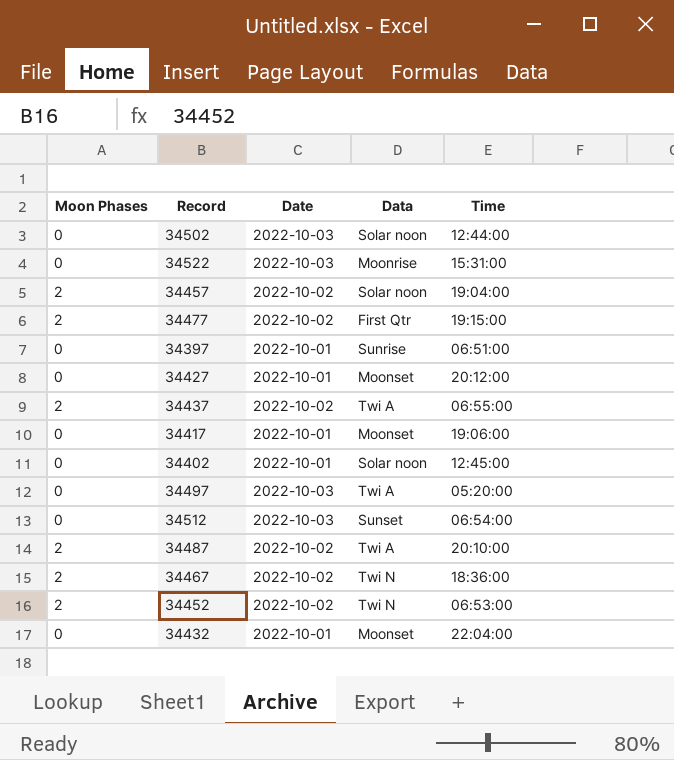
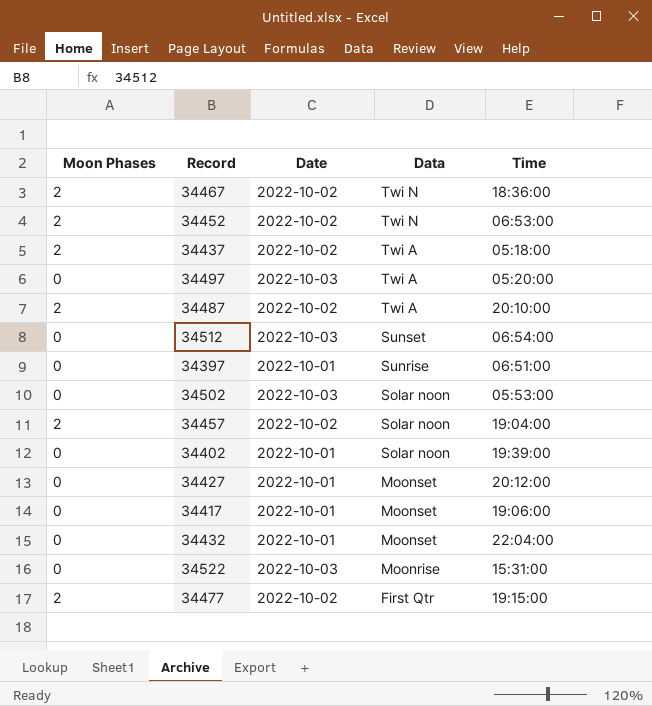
row order: none -> Data descending
34437 | Time: 06:55:00 -> 05:18:00
34502 | Time: 12:44:00 -> 05:53:00
34402 | Time: 12:45:00 -> 19:39:00

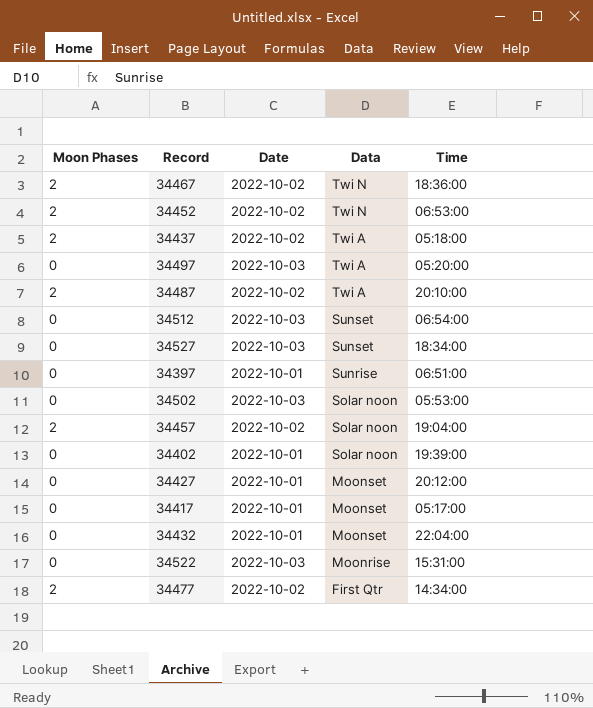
row 34527: none -> 0 | 2022-10-03 | Sunset | 18:34:00
34417 | Time: 19:06:00 -> 05:17:00
34477 | Time: 19:15:00 -> 14:34:00

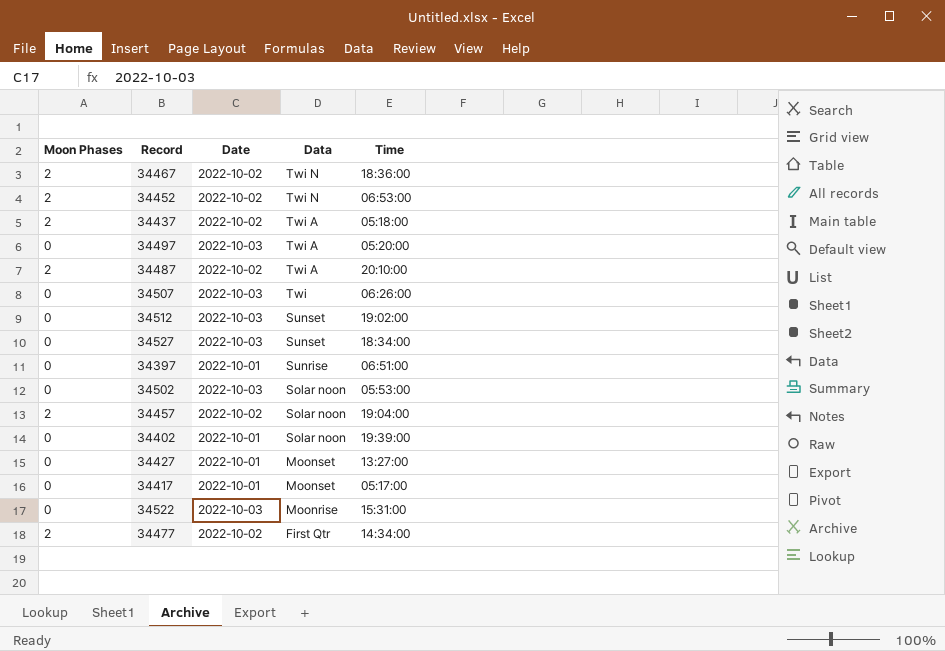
row 34432: 0 | 2022-10-01 | Moonset | 22:04:00 -> none
row 34507: none -> 0 | 2022-10-03 | Twi | 06:26:00
34512 | Time: 06:54:00 -> 19:02:00
34427 | Time: 20:12:00 -> 13:27:00

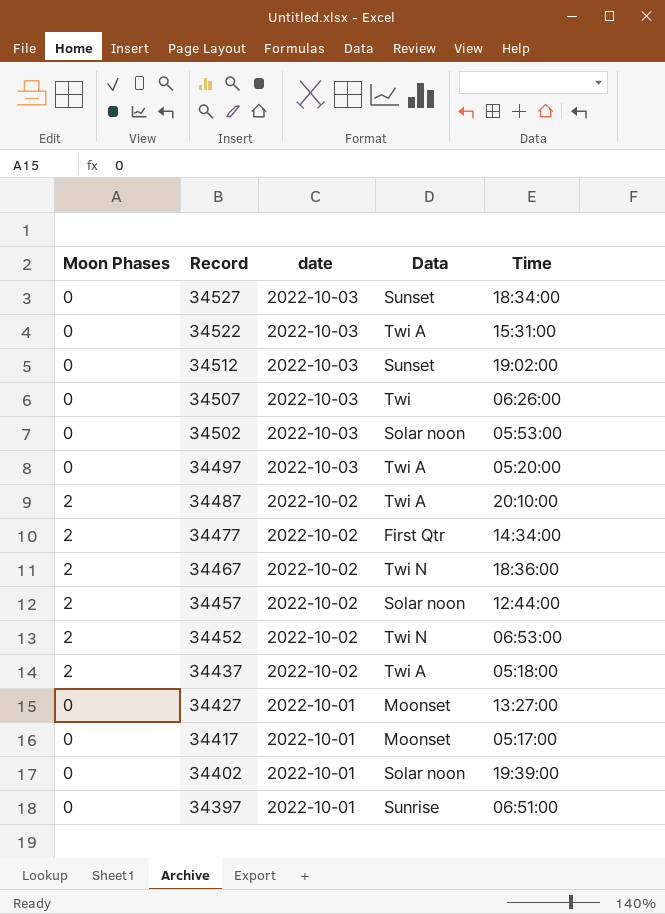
row order: Data descending -> Record descending
column name: Date -> date
34522 | Data: Moonrise -> Twi A
34457 | Time: 19:04:00 -> 12:44:00

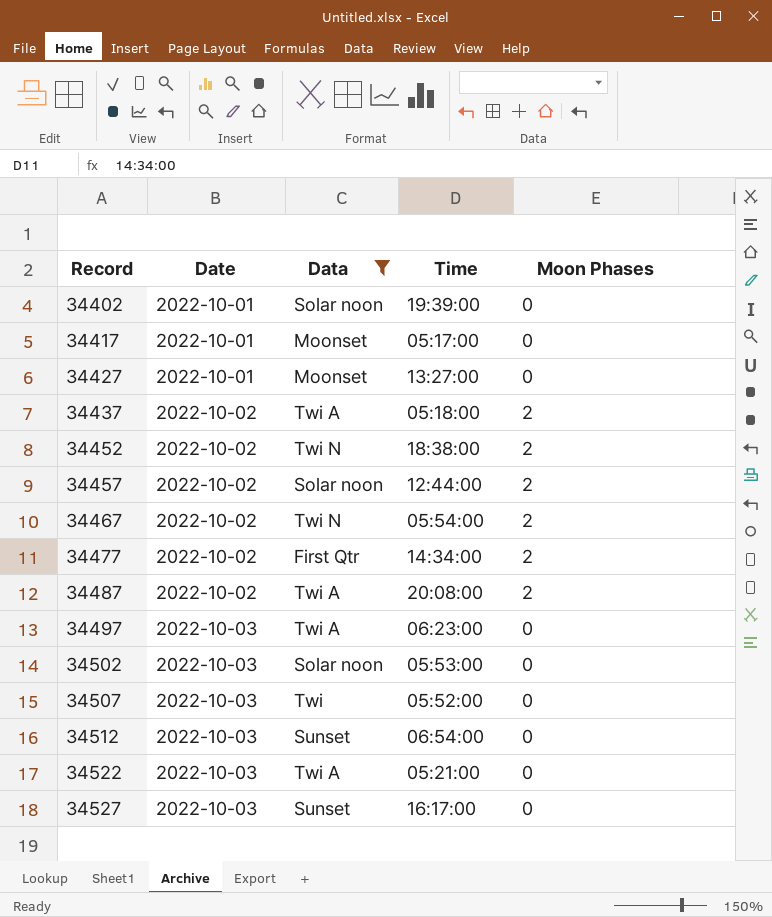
filter: none -> Data != Sunrise
row order: Record descending -> Record ascending
column name: date -> Date
column Moon Phases | position: 1 -> 5
34452 | Time: 06:53:00 -> 18:38:00
34467 | Time: 18:36:00 -> 05:54:00
34487 | Time: 20:10:00 -> 20:08:00
34497 | Time: 05:20:00 -> 06:23:00
34507 | Time: 06:26:00 -> 05:52:00
34512 | Time: 19:02:00 -> 06:54:00
34522 | Time: 15:31:00 -> 05:21:00
34527 | Time: 18:34:00 -> 16:17:00

